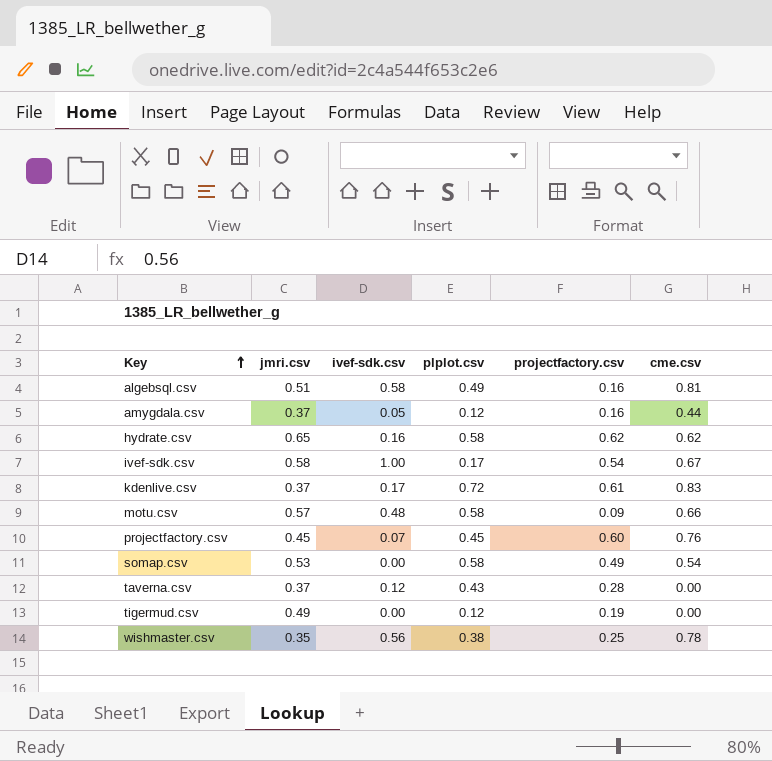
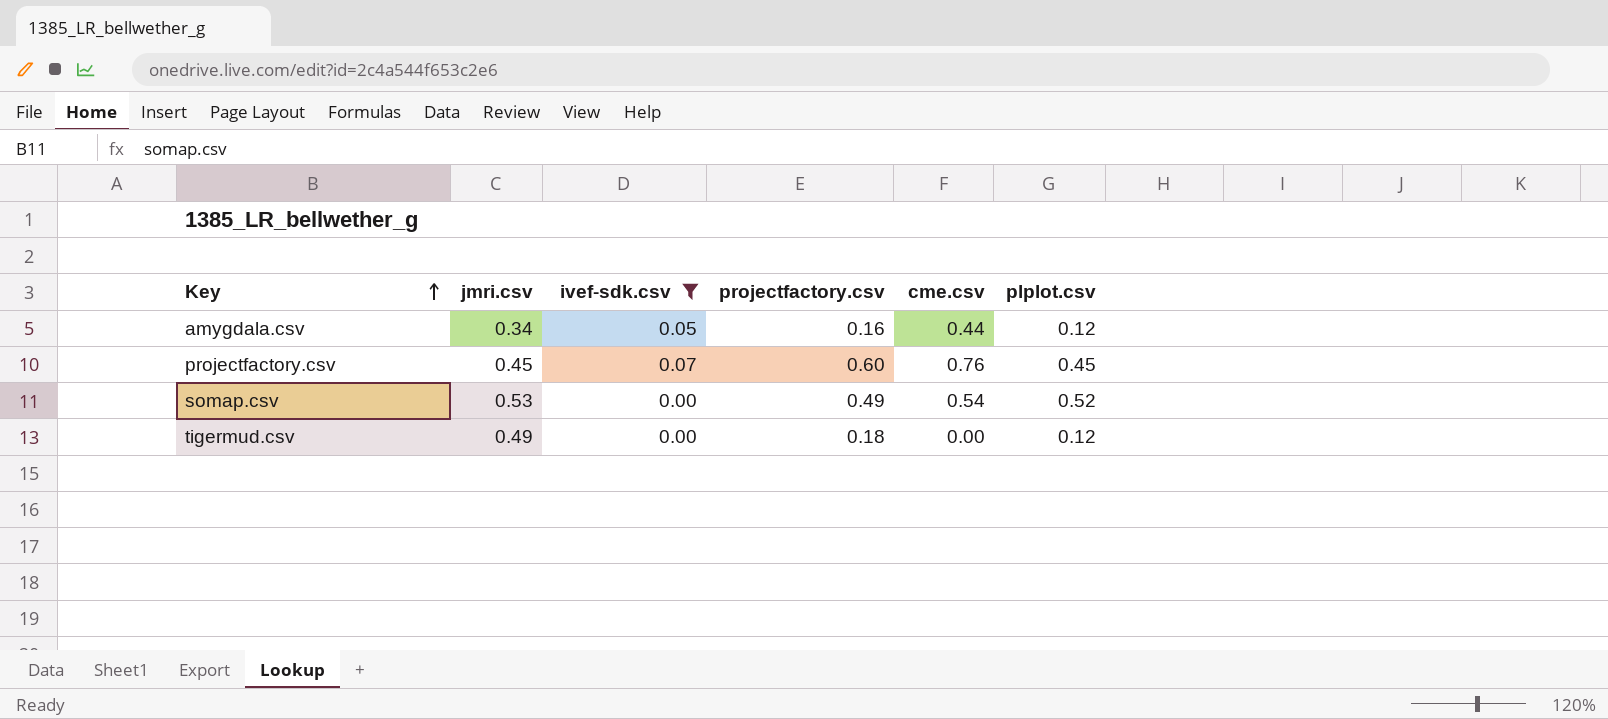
filter: none -> ivef-sdk.csv <= 0.07
column plplot.csv | position: 4 -> 6
amygdala.csv | jmri.csv: 0.37 -> 0.34
somap.csv | plplot.csv: 0.58 -> 0.52
tigermud.csv | projectfactory.csv: 0.19 -> 0.18

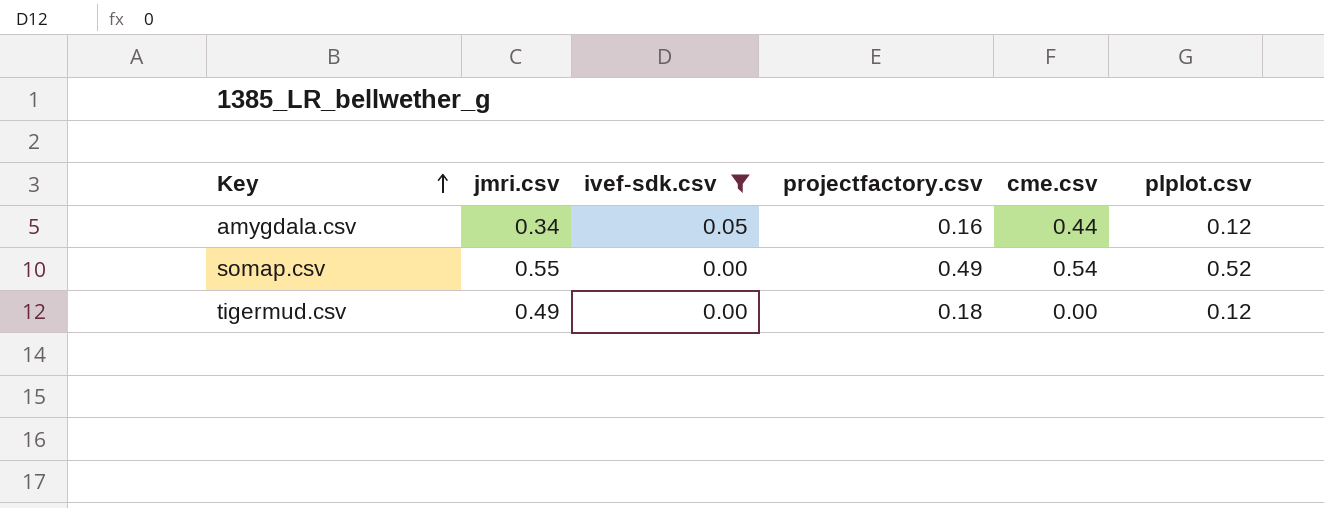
row projectfactory.csv: 0.45 | 0.07 | 0.60 | 0.76 | 0.45 -> none
somap.csv | jmri.csv: 0.53 -> 0.55

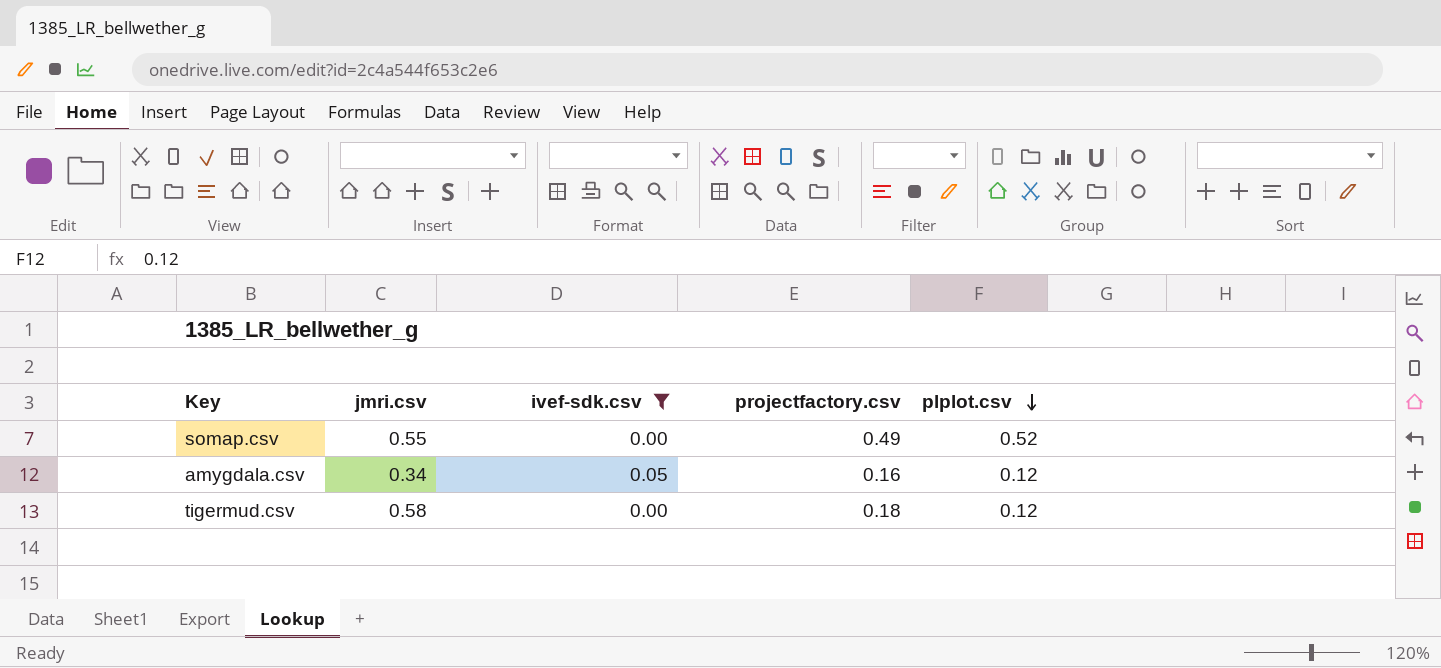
row order: Key ascending -> plplot.csv descending
column cme.csv | position: 5 -> none
tigermud.csv | jmri.csv: 0.49 -> 0.58

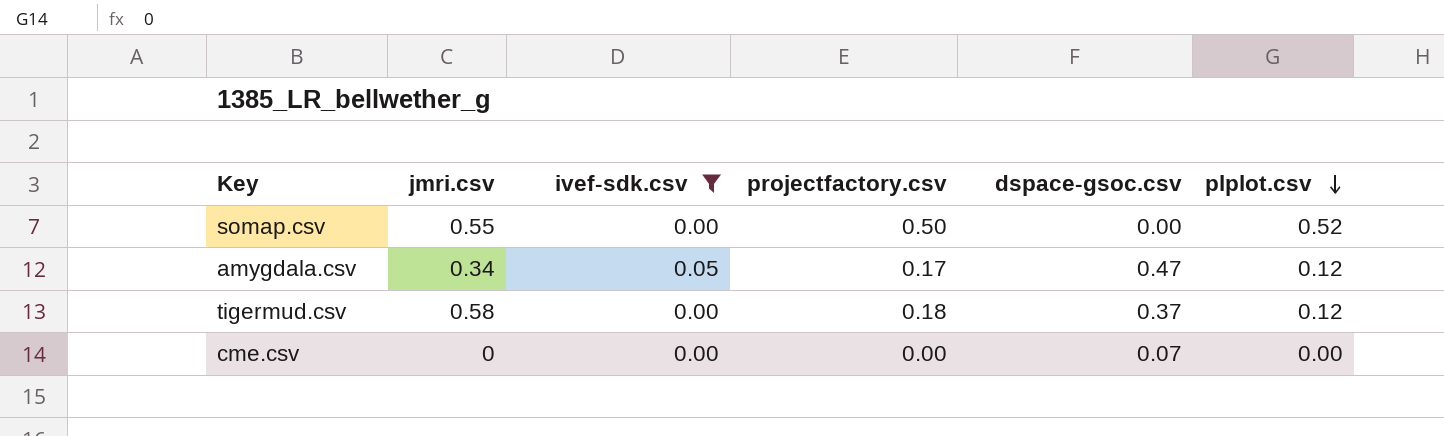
column dspace-gsoc.csv | position: none -> 5
somap.csv | projectfactory.csv: 0.49 -> 0.50
amygdala.csv | projectfactory.csv: 0.16 -> 0.17
row cme.csv: none -> 0 | 0.00 | 0.00 | 0.07 | 0.00

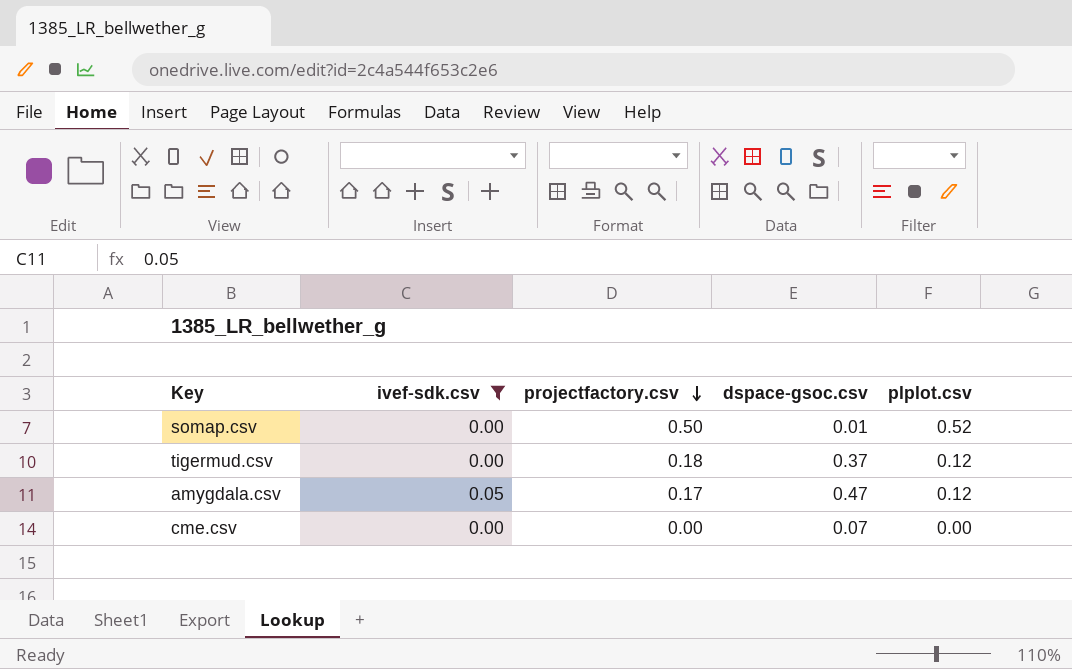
row order: plplot.csv descending -> projectfactory.csv descending
column jmri.csv | position: 2 -> none
somap.csv | dspace-gsoc.csv: 0.00 -> 0.01

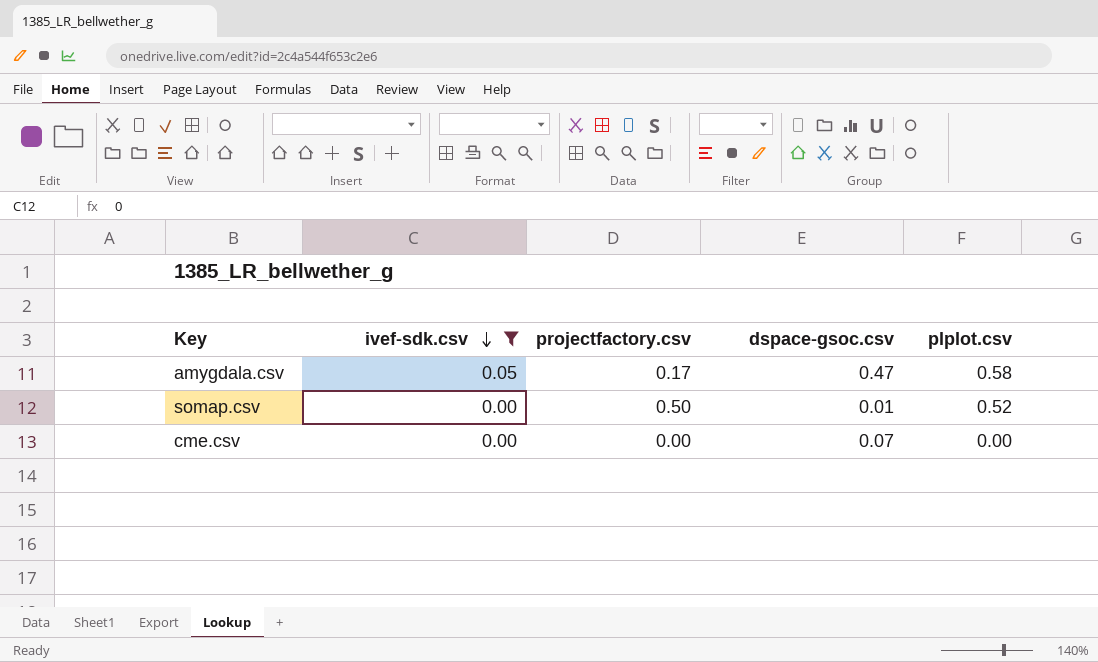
row order: projectfactory.csv descending -> ivef-sdk.csv descending
row tigermud.csv: 0.00 | 0.18 | 0.37 | 0.12 -> none
amygdala.csv | plplot.csv: 0.12 -> 0.58

